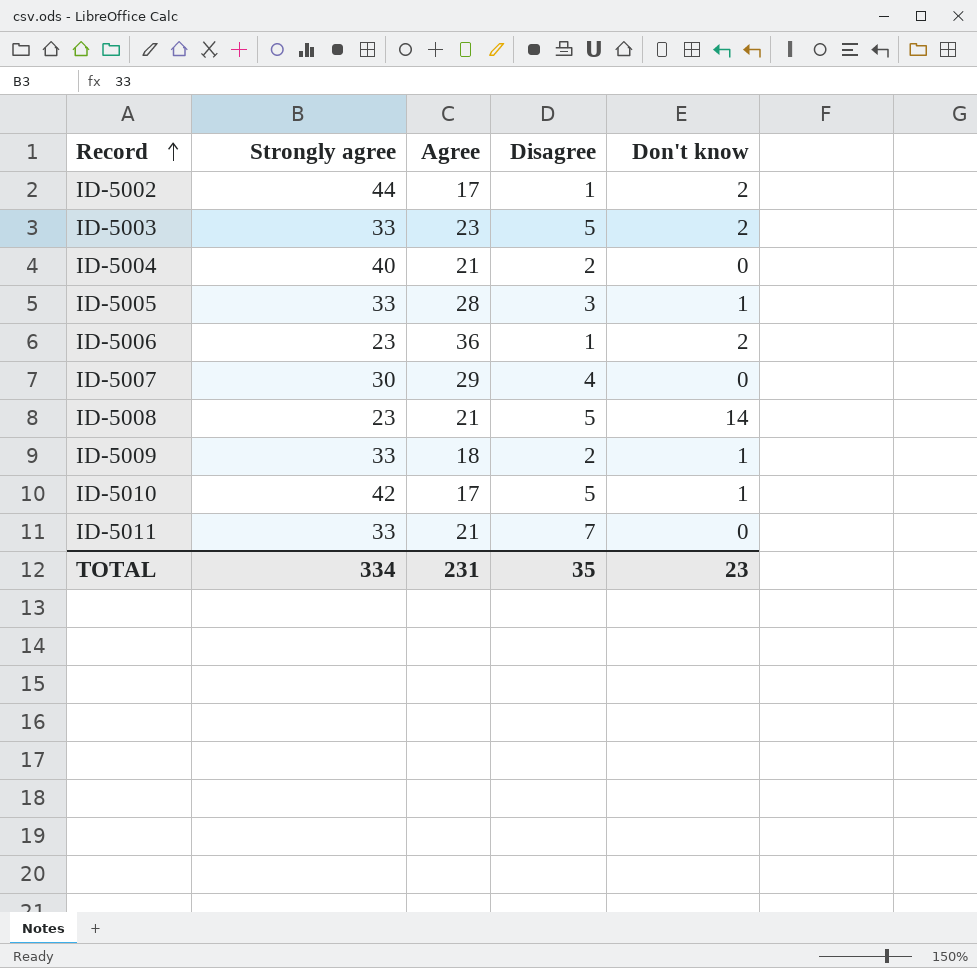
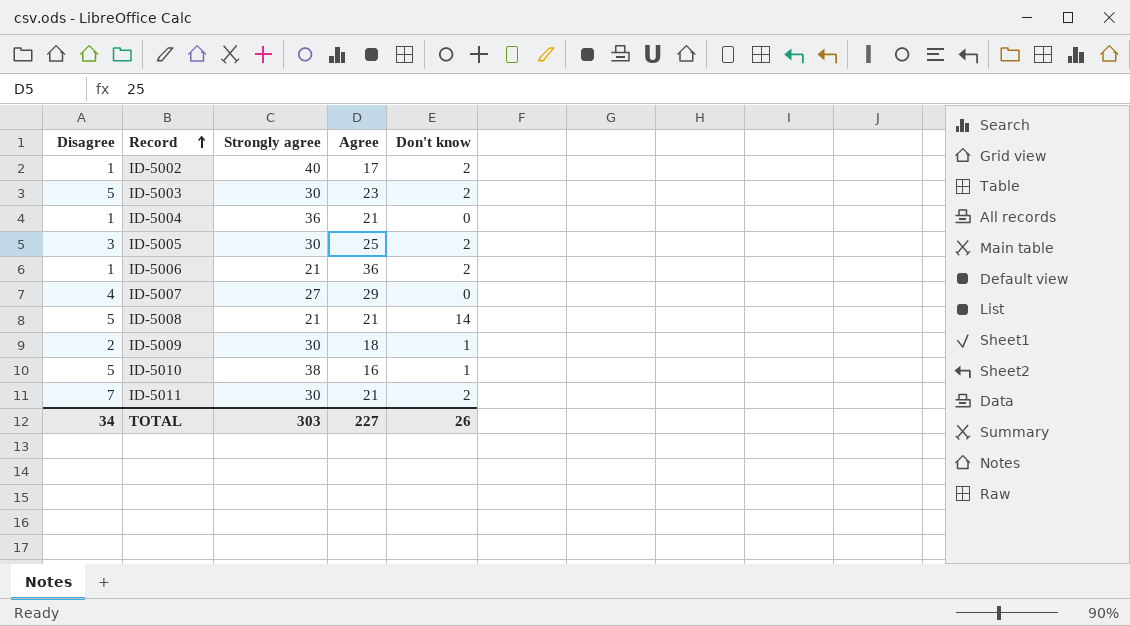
column Disagree | position: 4 -> 1
ID-5002 | Strongly agree: 44 -> 40
ID-5003 | Strongly agree: 33 -> 30
ID-5004 | Disagree: 2 -> 1
ID-5004 | Strongly agree: 40 -> 36
ID-5005 | Strongly agree: 33 -> 30
ID-5005 | Agree: 28 -> 25
ID-5005 | Don't know: 1 -> 2
ID-5006 | Strongly agree: 23 -> 21
ID-5007 | Strongly agree: 30 -> 27
ID-5008 | Strongly agree: 23 -> 21
ID-5009 | Strongly agree: 33 -> 30
ID-5010 | Strongly agree: 42 -> 38
ID-5010 | Agree: 17 -> 16
ID-5011 | Strongly agree: 33 -> 30
ID-5011 | Don't know: 0 -> 2
TOTAL | Disagree: 35 -> 34
TOTAL | Strongly agree: 334 -> 303
TOTAL | Agree: 231 -> 227
TOTAL | Don't know: 23 -> 26

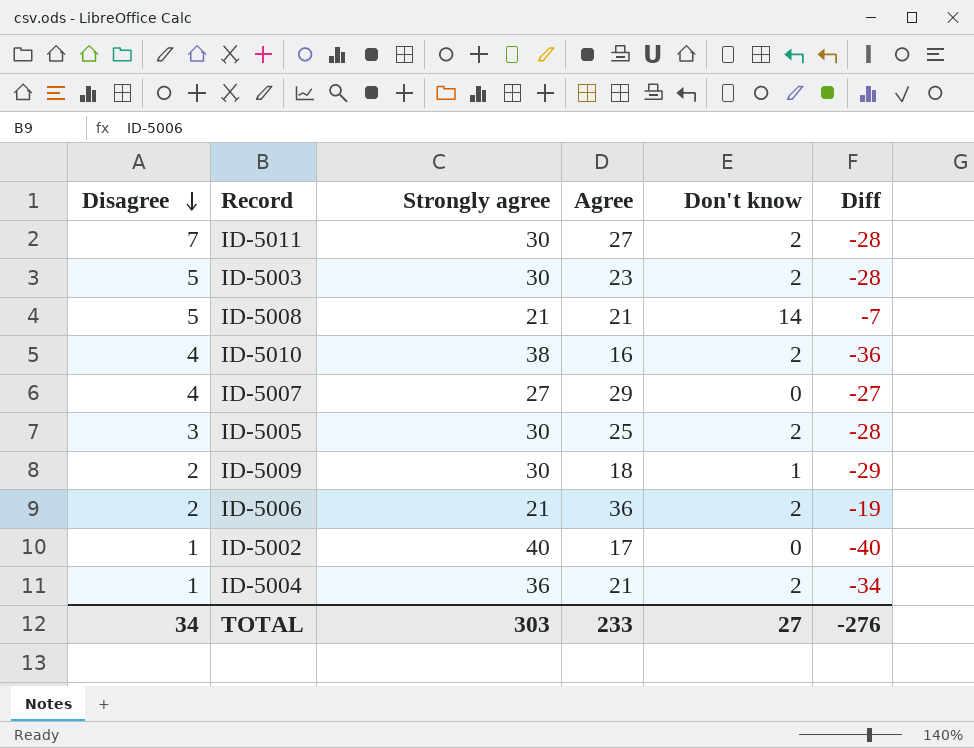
row order: Record ascending -> Disagree descending
column Diff | formula: none -> [Don't know] - [Strongly agree]
ID-5011 | Agree: 21 -> 27
ID-5010 | Disagree: 5 -> 4
ID-5010 | Don't know: 1 -> 2
ID-5006 | Disagree: 1 -> 2
ID-5002 | Don't know: 2 -> 0
ID-5004 | Don't know: 0 -> 2
TOTAL | Agree: 227 -> 233
TOTAL | Don't know: 26 -> 27

